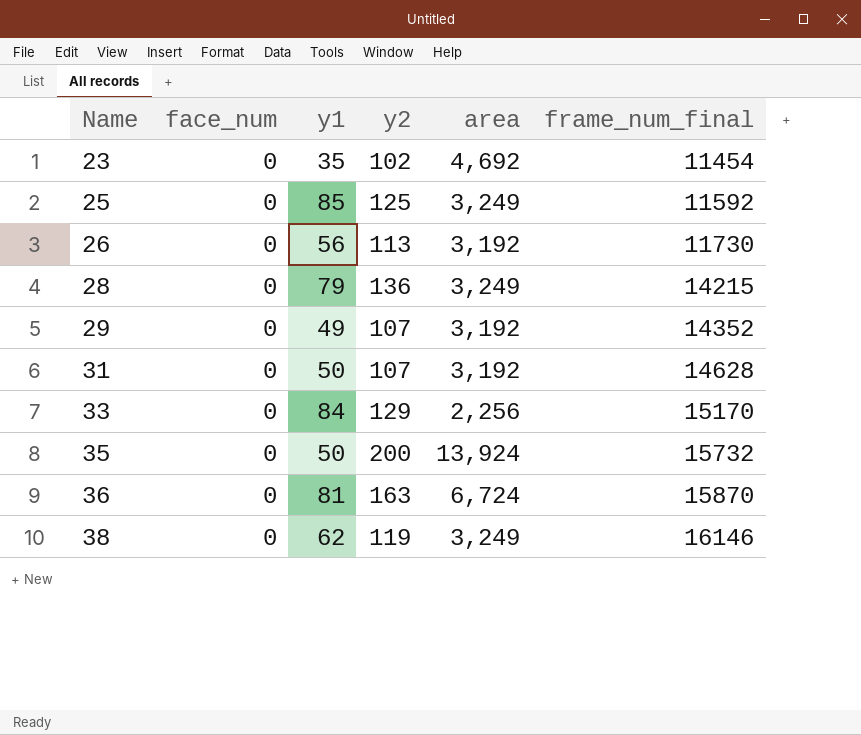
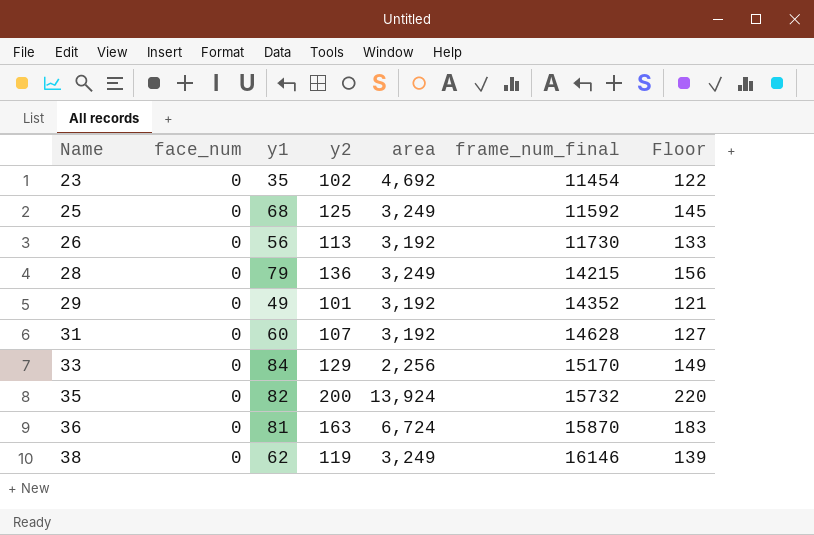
column Floor | formula: none -> [y2] + 20
25 | y1: 85 -> 68
29 | y2: 107 -> 101
31 | y1: 50 -> 60
35 | y1: 50 -> 82

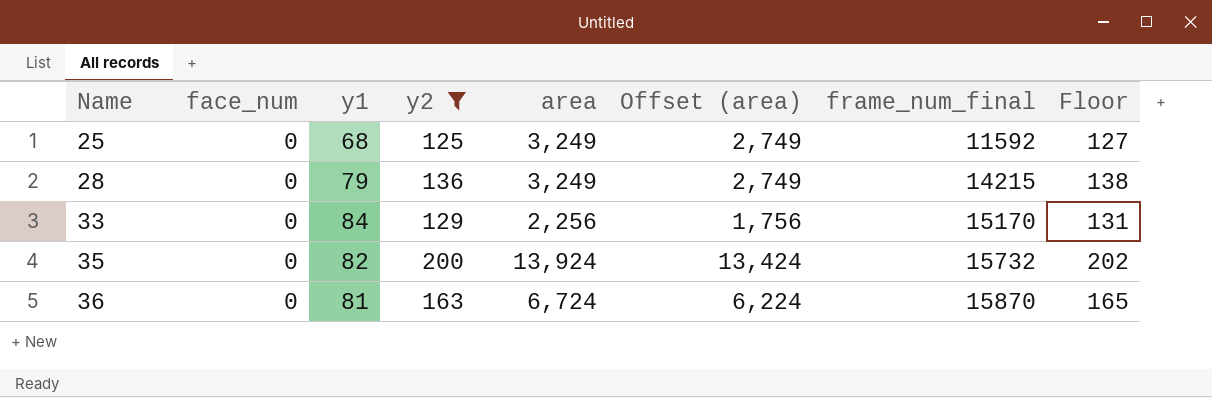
filter: none -> y2 >= 125
column Offset (area) | formula: none -> [area] - 500
column Floor | formula: [y2] + 20 -> [y2] + 2

